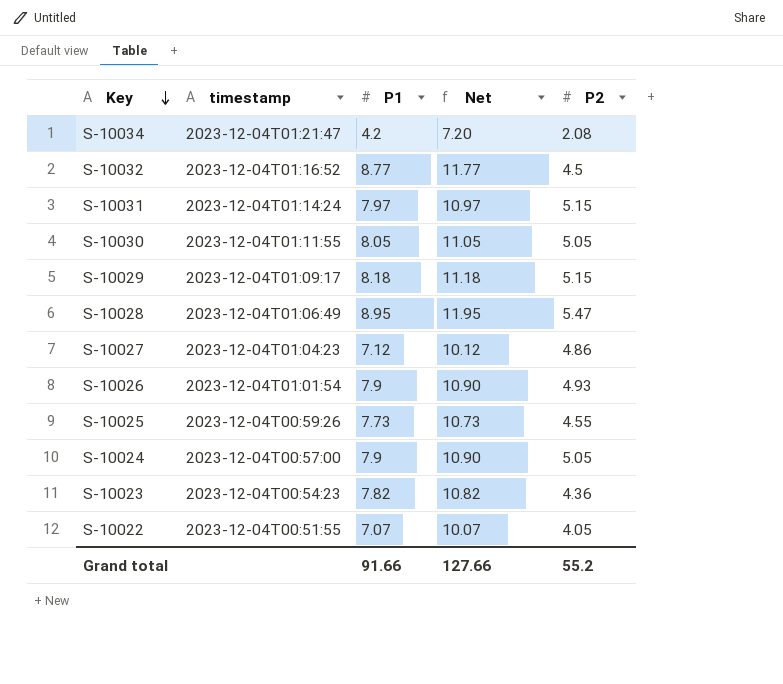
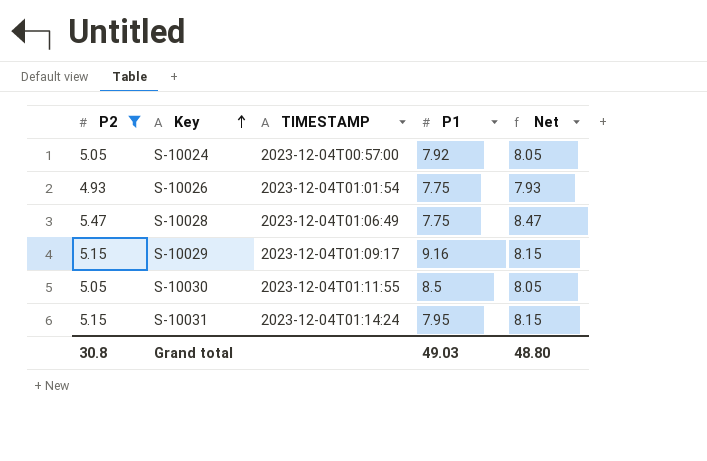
filter: none -> P2 >= 4.93
row order: Key descending -> Key ascending
column P2 | position: 5 -> 1
column name: timestamp -> TIMESTAMP
column Net | formula: [P1] + 3 -> [P2] + 3
S-10024 | P1: 7.9 -> 7.92
S-10026 | P1: 7.9 -> 7.75
S-10028 | P1: 8.95 -> 7.75
S-10029 | P1: 8.18 -> 9.16
S-10030 | P1: 8.05 -> 8.5
S-10031 | P1: 7.97 -> 7.95
Grand total | P2: 55.2 -> 30.8
Grand total | P1: 91.66 -> 49.03
Grand total | Net: 127.66 -> 48.80

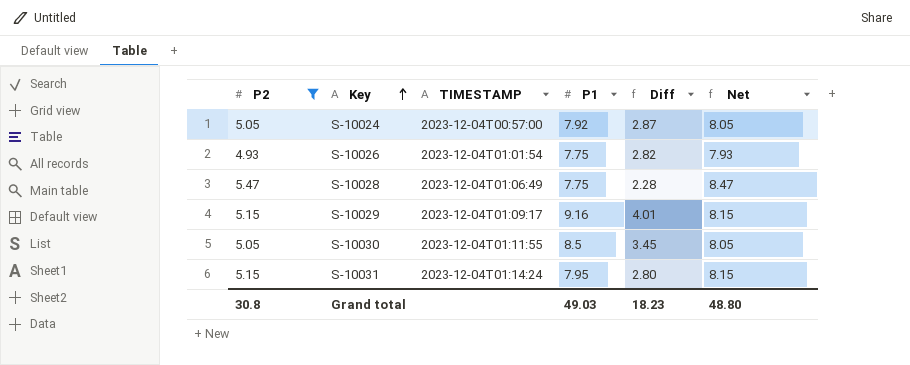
column Diff | formula: none -> [P1] - [P2]

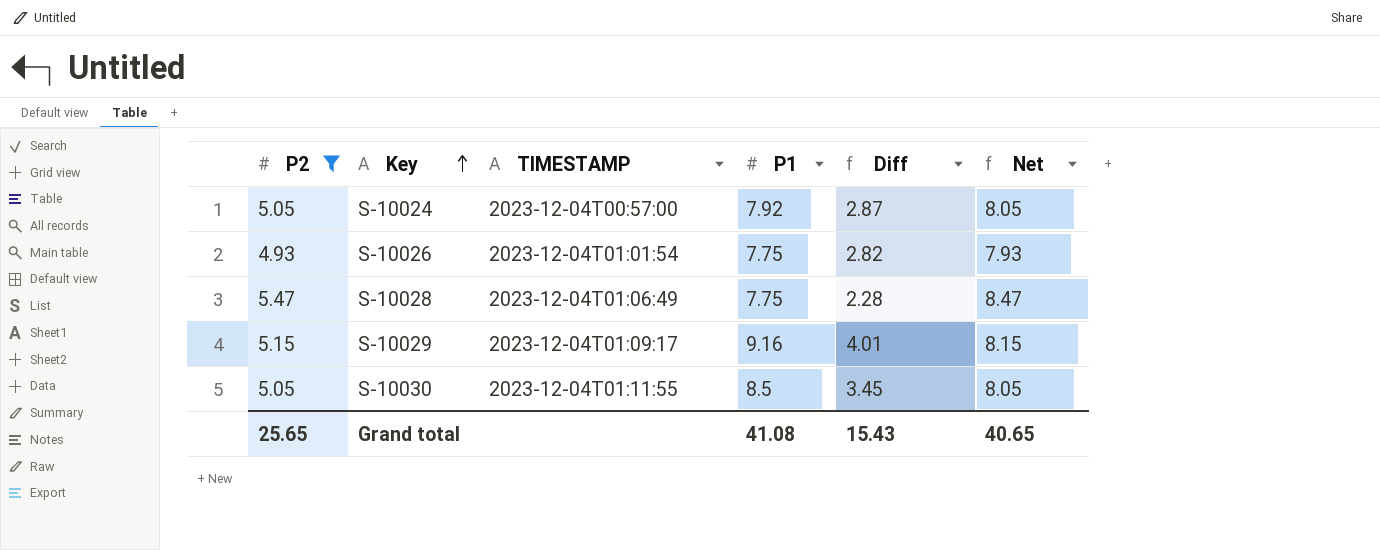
row S-10031: 5.15 | 2023-12-04T01:14:24 | 7.95 | 2.80 | 8.15 -> none
Grand total | P2: 30.8 -> 25.65
Grand total | P1: 49.03 -> 41.08
Grand total | Diff: 18.23 -> 15.43
Grand total | Net: 48.80 -> 40.65

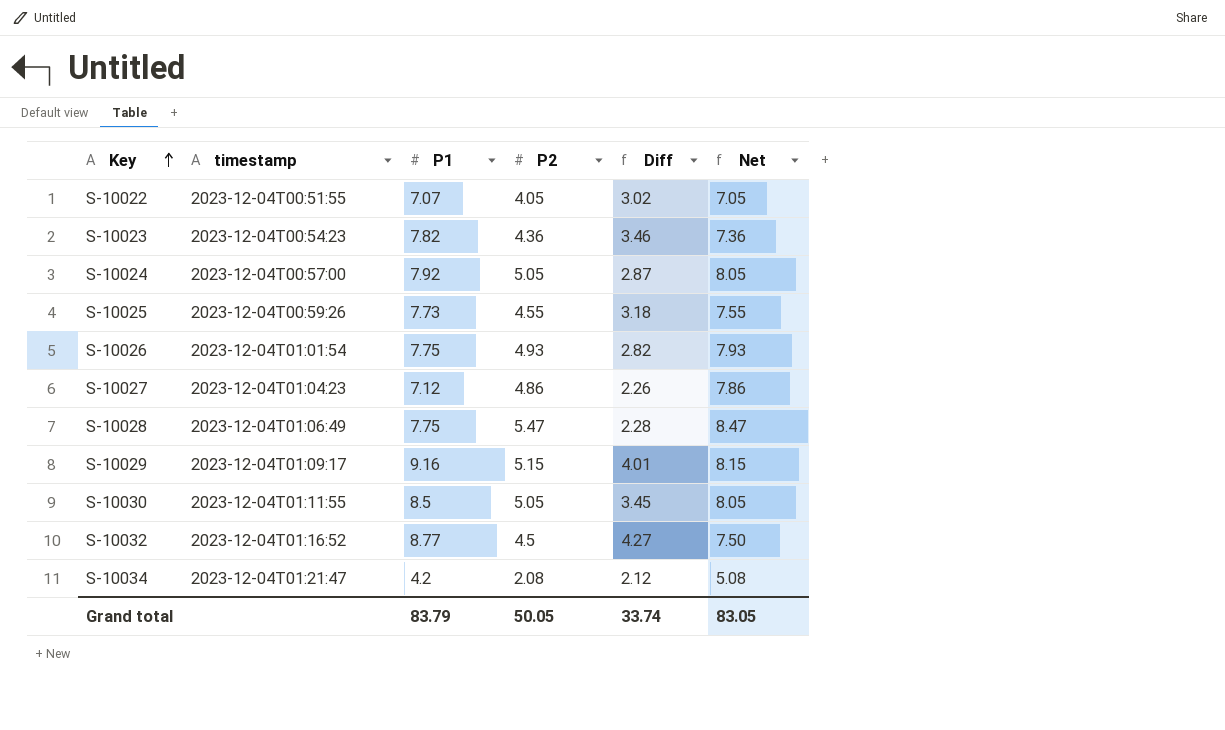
filter: P2 >= 4.93 -> none
column name: TIMESTAMP -> timestamp
column P2 | position: 1 -> 4
Grand total | P1: 41.08 -> 83.79
Grand total | P2: 25.65 -> 50.05
Grand total | Diff: 15.43 -> 33.74
Grand total | Net: 40.65 -> 83.05

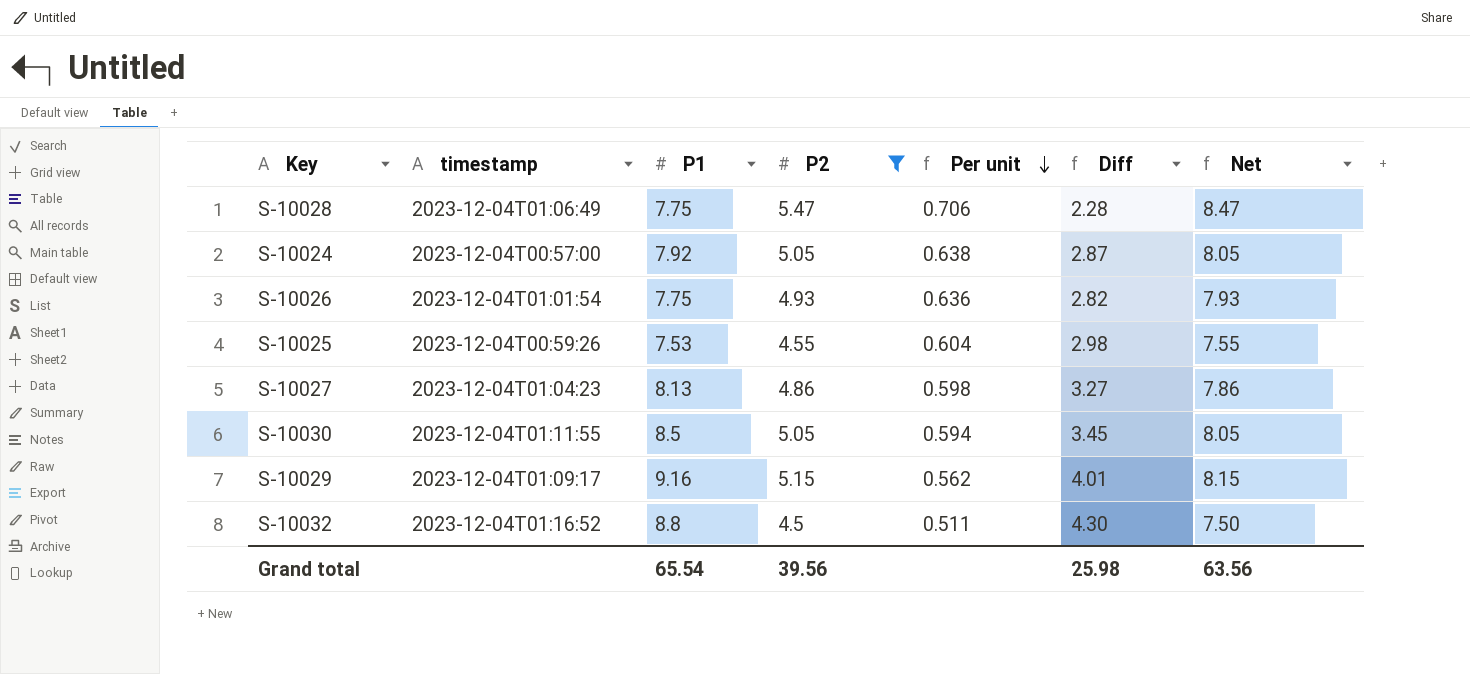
filter: none -> P2 >= 4.5
row order: Key ascending -> Per unit descending
column Per unit | formula: none -> [P2] / [P1]
S-10025 | P1: 7.73 -> 7.53
S-10025 | Diff: 3.18 -> 2.98
S-10027 | P1: 7.12 -> 8.13
S-10027 | Diff: 2.26 -> 3.27
S-10032 | P1: 8.77 -> 8.8
S-10032 | Diff: 4.27 -> 4.30
Grand total | P1: 83.79 -> 65.54
Grand total | P2: 50.05 -> 39.56
Grand total | Diff: 33.74 -> 25.98
Grand total | Net: 83.05 -> 63.56

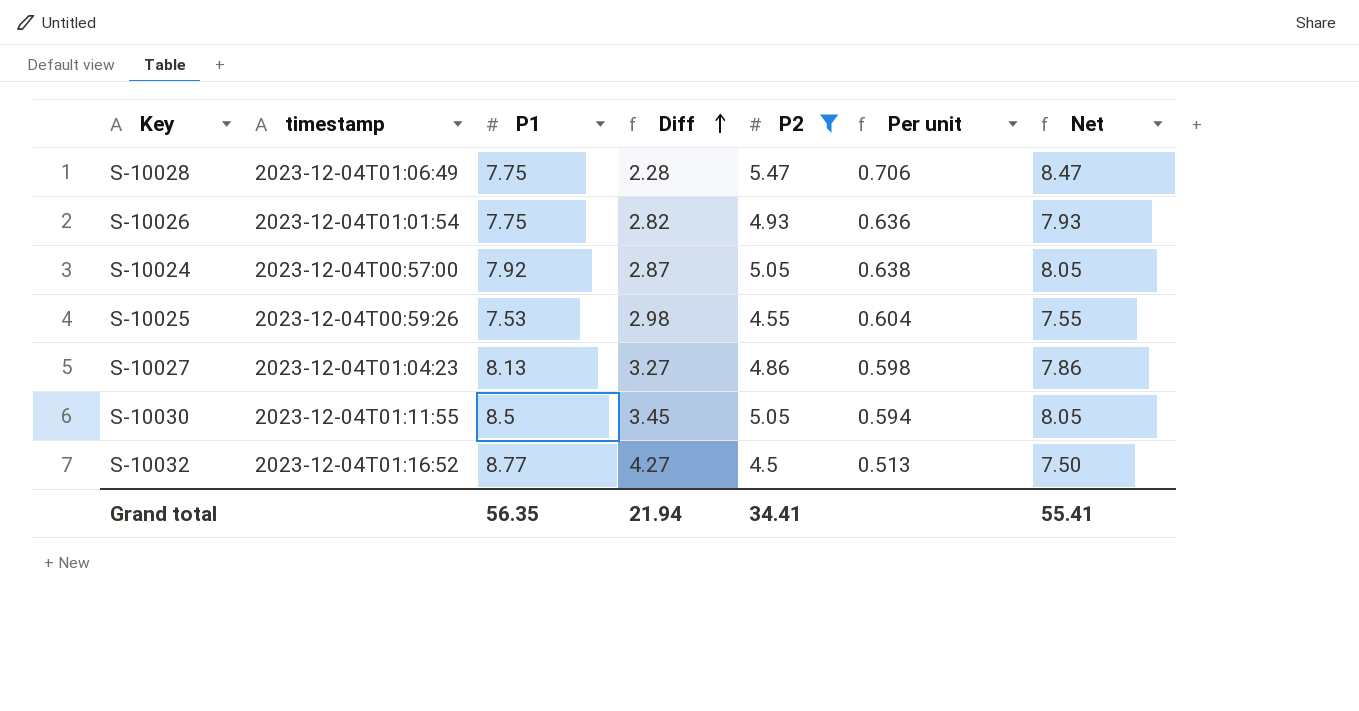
row order: Per unit descending -> Diff ascending
column Diff | position: 6 -> 4
row S-10029: 2023-12-04T01:09:17 | 9.16 | 5.15 | 0.562 | 4.01 | 8.15 -> none
S-10032 | P1: 8.8 -> 8.77
S-10032 | Diff: 4.30 -> 4.27
S-10032 | Per unit: 0.511 -> 0.513
Grand total | P1: 65.54 -> 56.35
Grand total | Diff: 25.98 -> 21.94
Grand total | P2: 39.56 -> 34.41
Grand total | Net: 63.56 -> 55.41

